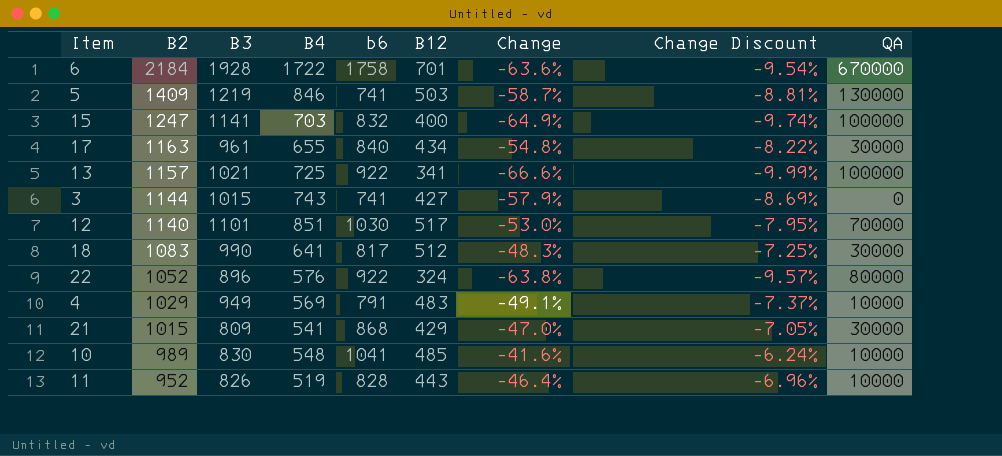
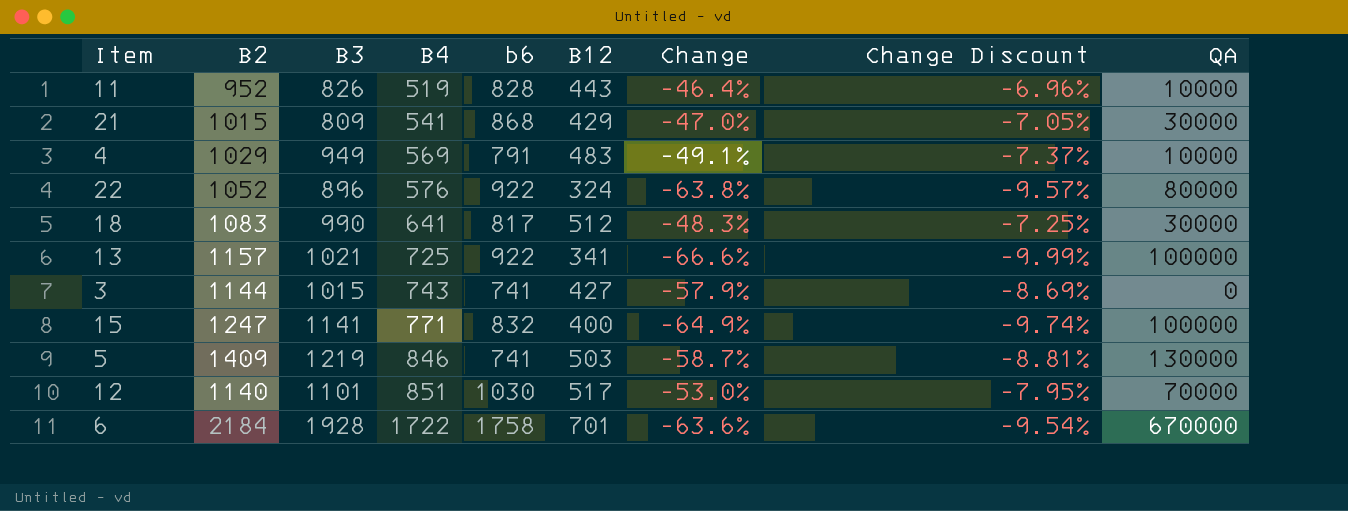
row order: B2 descending -> B4 ascending
row 17: 1163 | 961 | 655 | 840 | 434 | -54.8% | -8.22% | 30000 -> none
row 10: 989 | 830 | 548 | 1041 | 485 | -41.6% | -6.24% | 10000 -> none
15 | B4: 703 -> 771

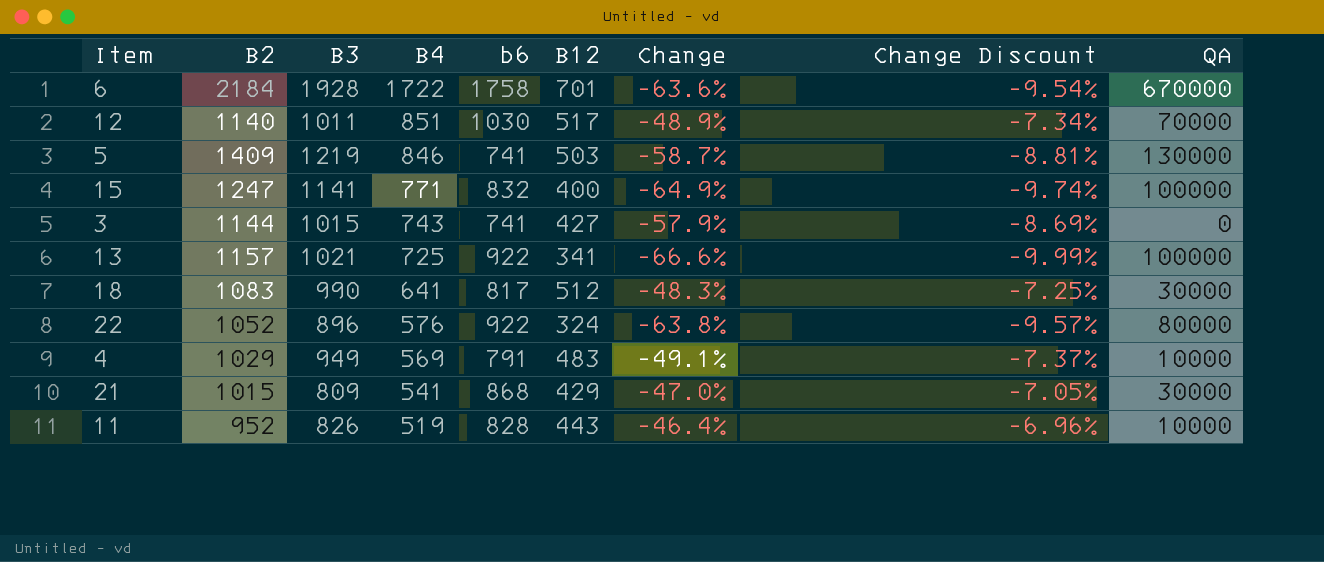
row order: B4 ascending -> B4 descending
12 | B3: 1101 -> 1011
12 | Change: -53.0% -> -48.9%
12 | Change Discount: -7.95% -> -7.34%

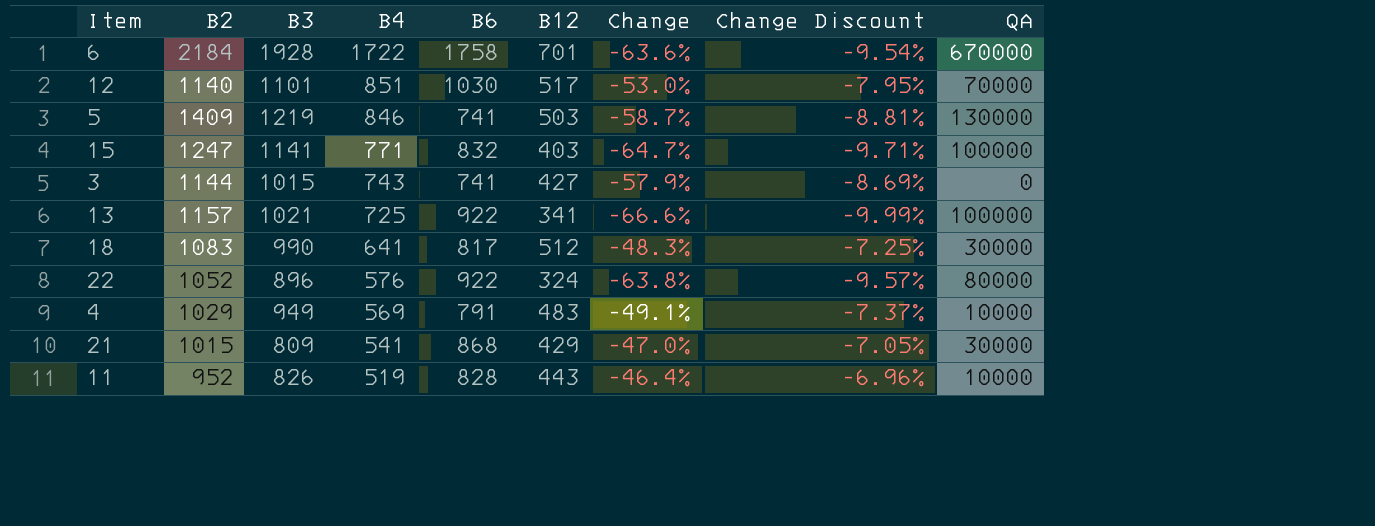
column name: b6 -> B6
12 | B3: 1011 -> 1101
12 | Change: -48.9% -> -53.0%
12 | Change Discount: -7.34% -> -7.95%
15 | B12: 400 -> 403
15 | Change: -64.9% -> -64.7%
15 | Change Discount: -9.74% -> -9.71%

